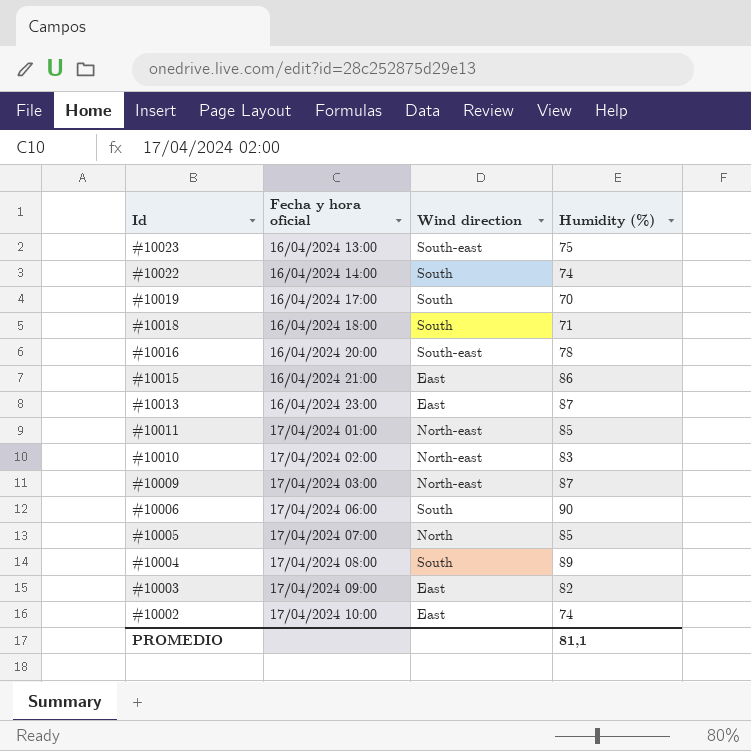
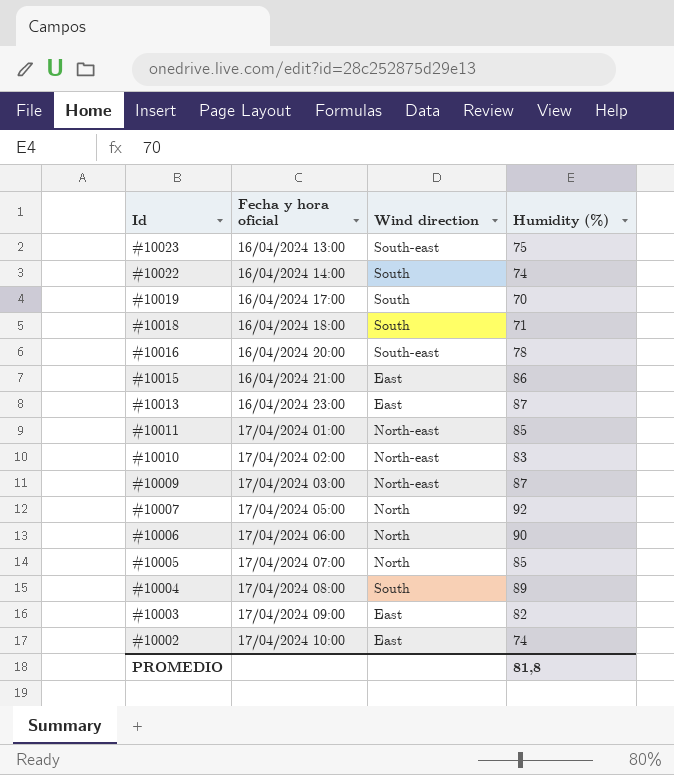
row #10007: none -> 17/04/2024 05:00 | North | 92
#10006 | Wind direction: South -> North
PROMEDIO | Humidity (%): 81,1 -> 81,8

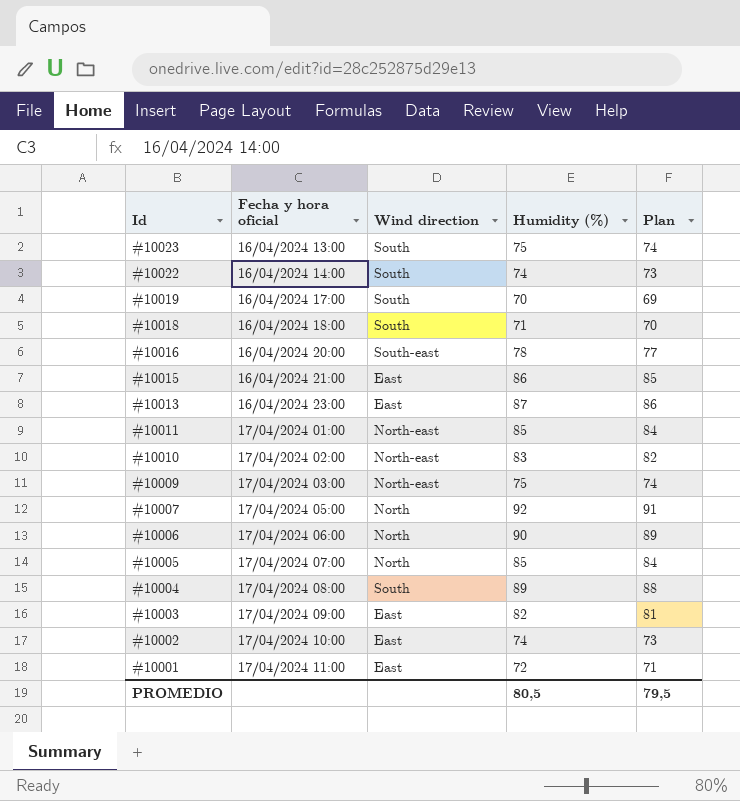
column Plan | formula: none -> [Humidity (%)] - 1
#10023 | Wind direction: South-east -> South
#10009 | Humidity (%): 87 -> 75
row #10001: none -> 17/04/2024 11:00 | East | 72 | 71
PROMEDIO | Humidity (%): 81,8 -> 80,5

